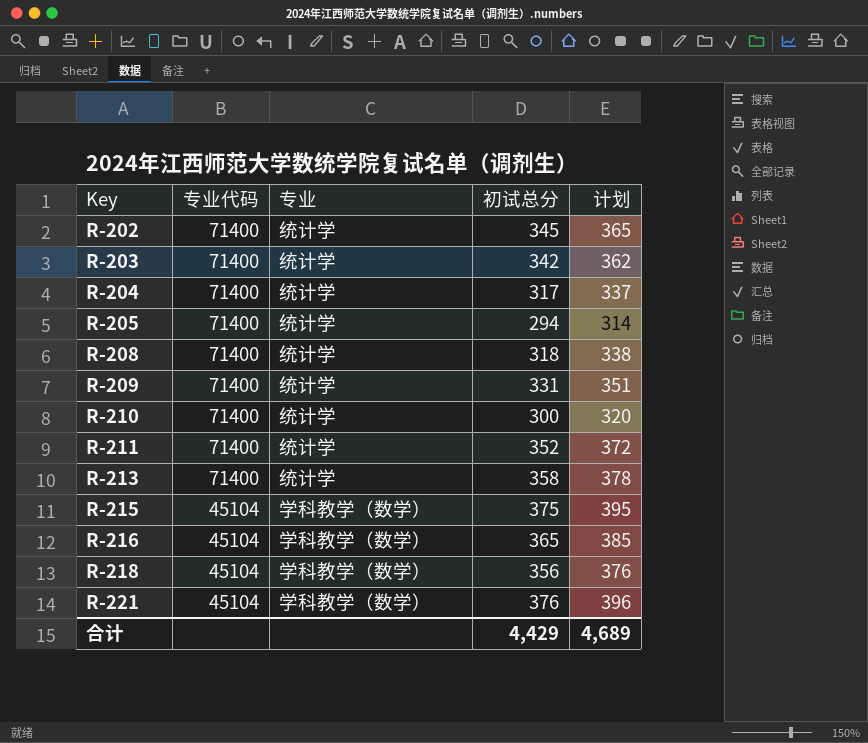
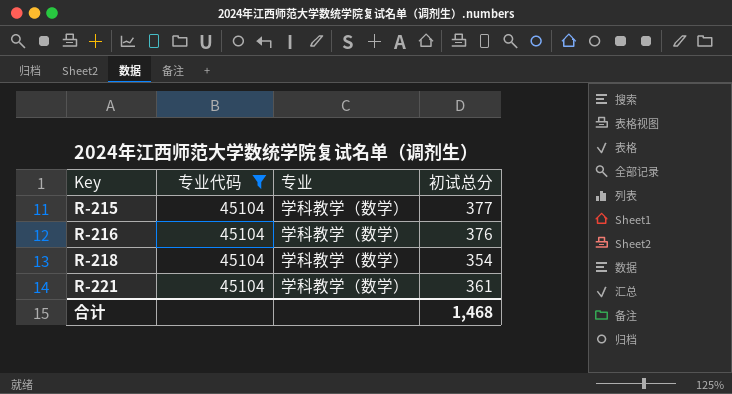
filter: none -> 专业代码 = 45104
column 计划 | formula: [初试总分] + 20 -> none
R-215 | 初试总分: 375 -> 377
R-216 | 初试总分: 365 -> 376
R-218 | 初试总分: 356 -> 354
R-221 | 初试总分: 376 -> 361
合计 | 初试总分: 4,429 -> 1,468

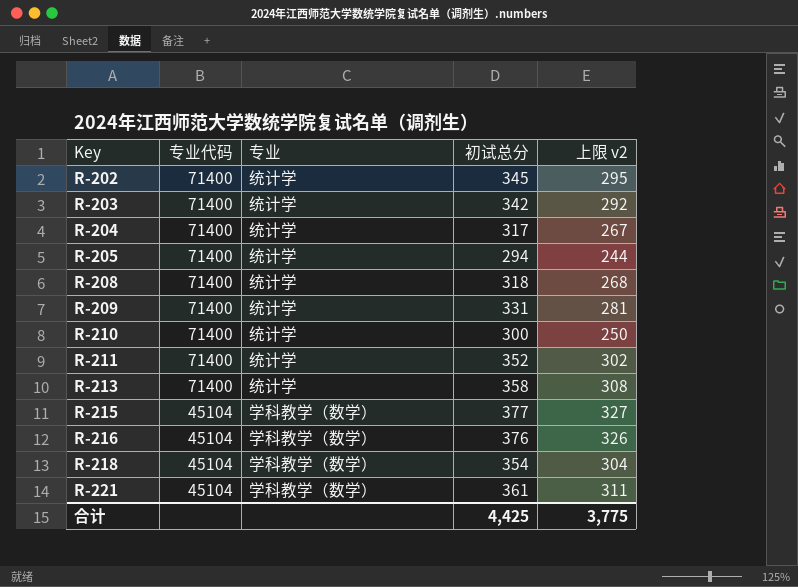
filter: 专业代码 = 45104 -> none
column 上限 v2 | formula: none -> [初试总分] - 50
合计 | 初试总分: 1,468 -> 4,425

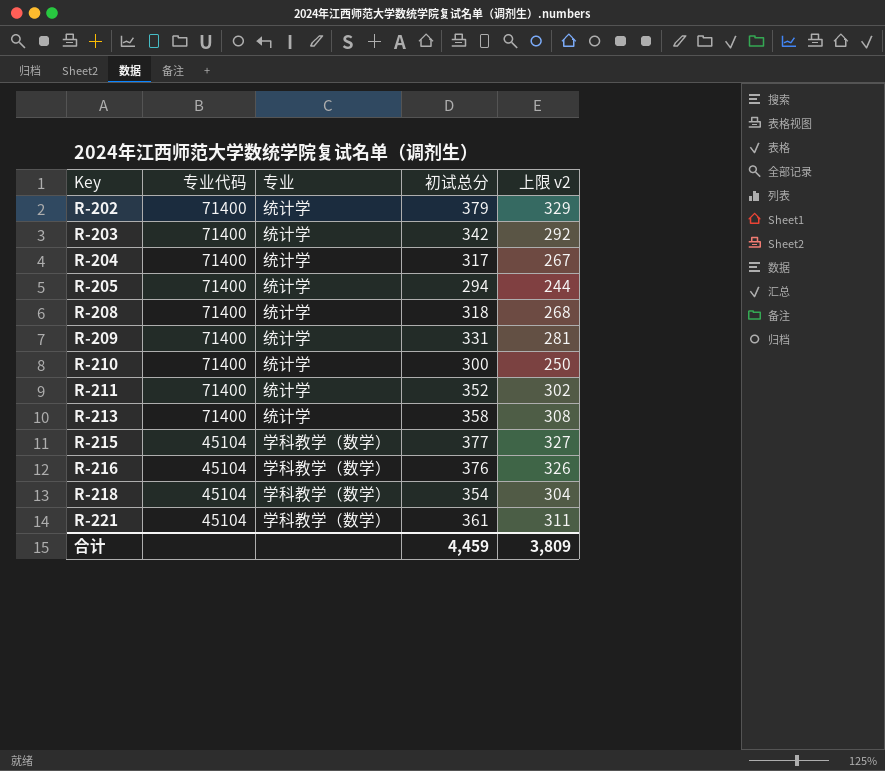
R-202 | 初试总分: 345 -> 379
R-202 | 上限 v2: 295 -> 329
合计 | 初试总分: 4,425 -> 4,459
合计 | 上限 v2: 3,775 -> 3,809

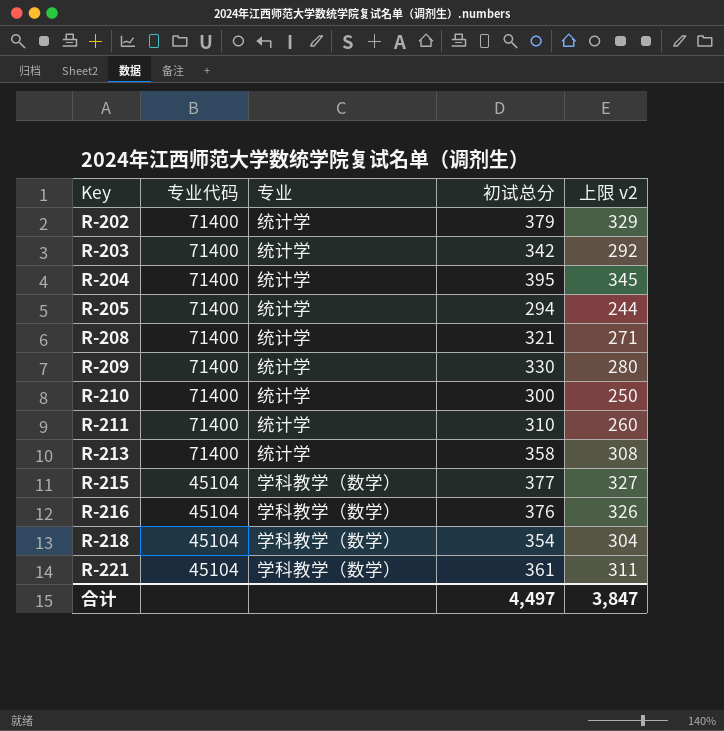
R-204 | 初试总分: 317 -> 395
R-204 | 上限 v2: 267 -> 345
R-208 | 初试总分: 318 -> 321
R-208 | 上限 v2: 268 -> 271
R-209 | 初试总分: 331 -> 330
R-209 | 上限 v2: 281 -> 280
R-211 | 初试总分: 352 -> 310
R-211 | 上限 v2: 302 -> 260
合计 | 初试总分: 4,459 -> 4,497
合计 | 上限 v2: 3,809 -> 3,847

